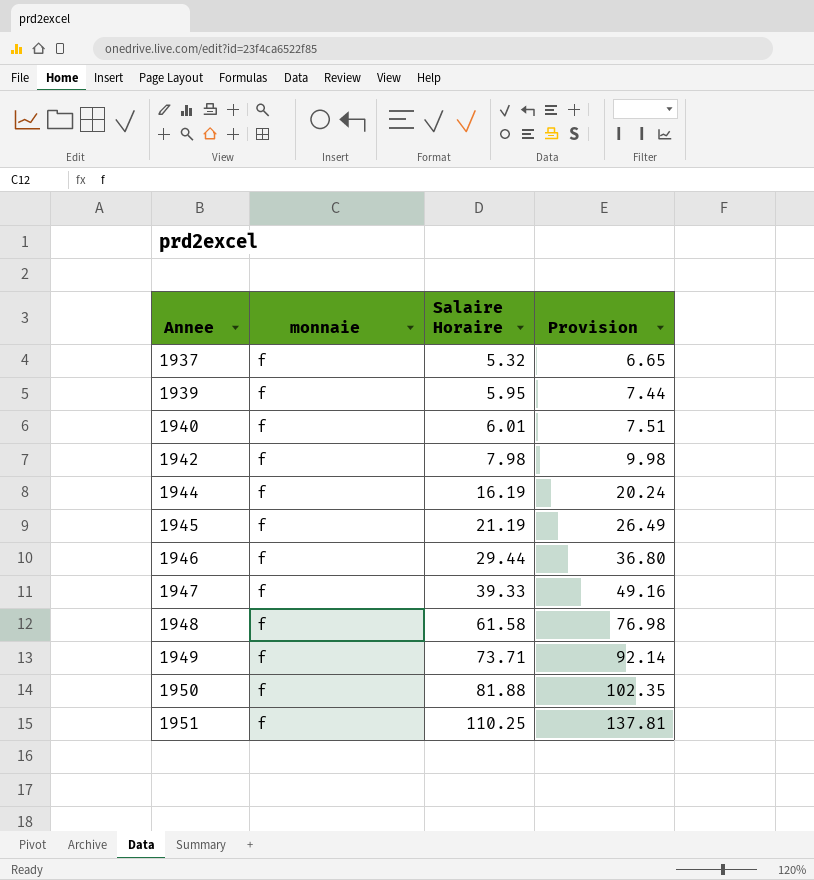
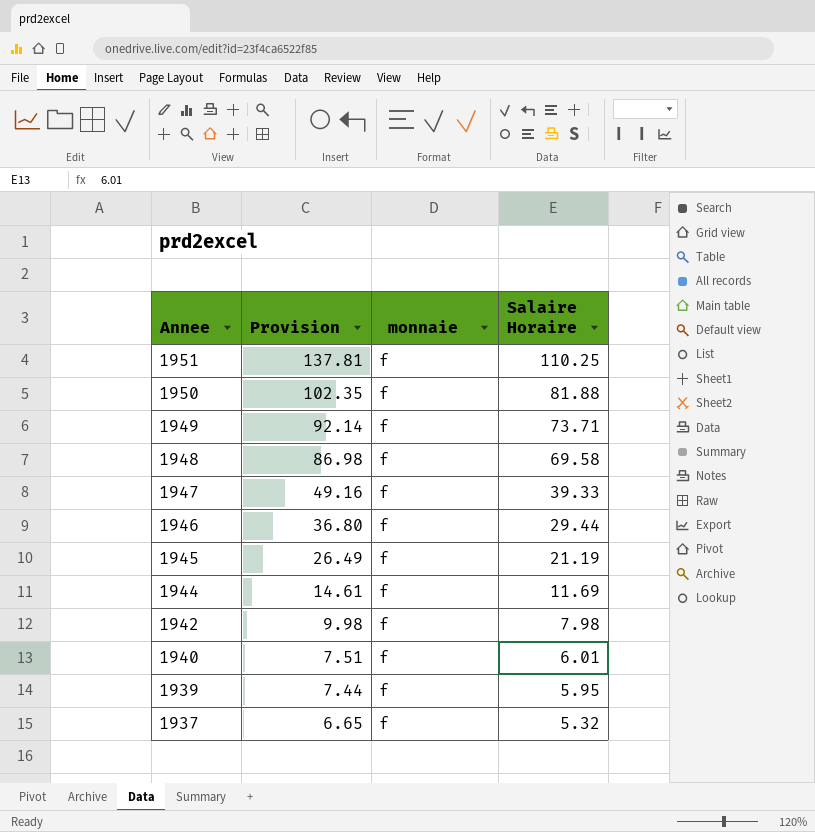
row order: Annee ascending -> Annee descending
column Provision | position: 4 -> 2
1948 | Provision: 76.98 -> 86.98
1948 | Salaire Horaire: 61.58 -> 69.58
1944 | Provision: 20.24 -> 14.61
1944 | Salaire Horaire: 16.19 -> 11.69

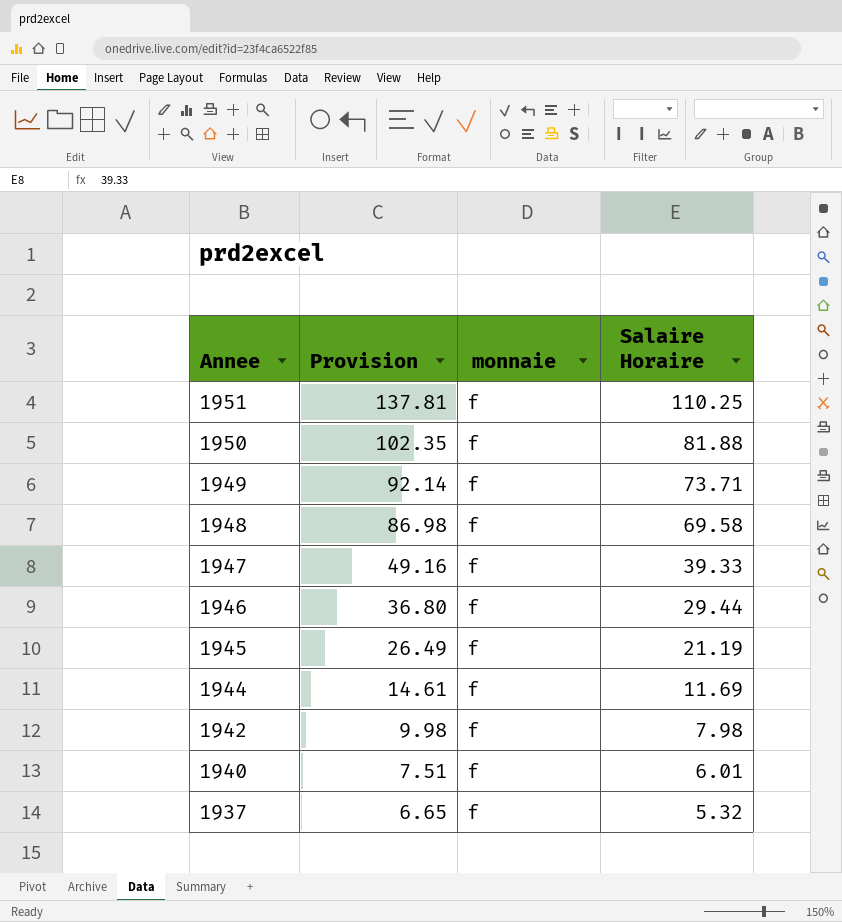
row 1939: 7.44 | f | 5.95 -> none

